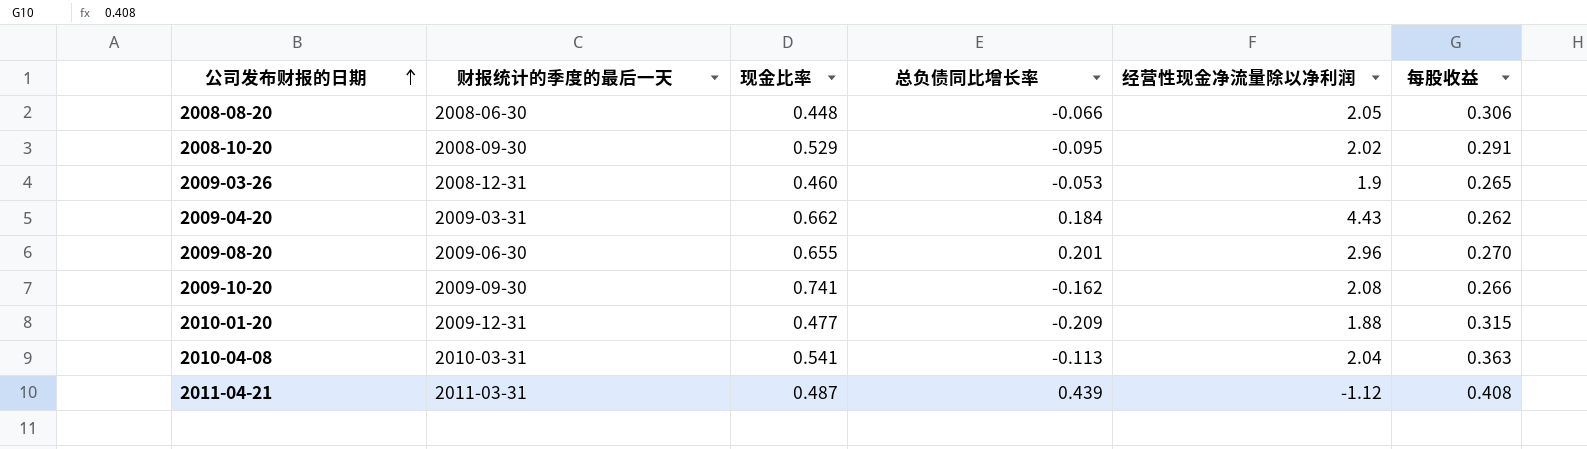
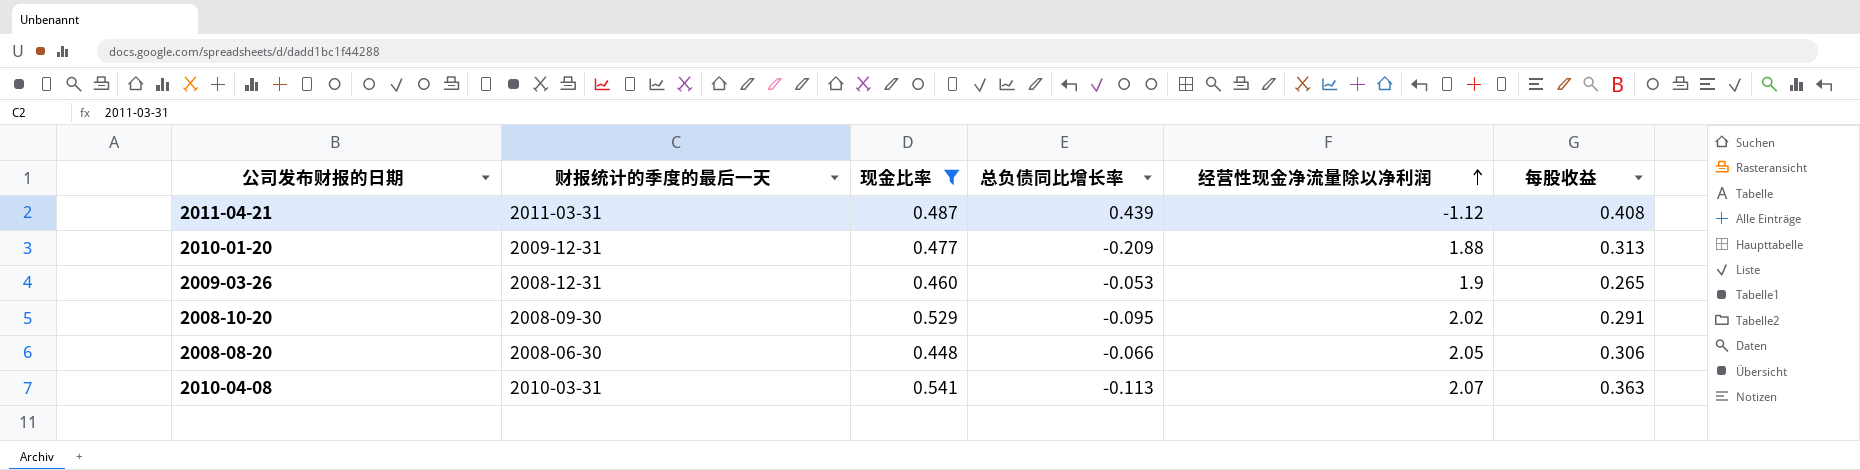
filter: none -> 现金比率 <= 0.541
row order: 公司发布财报的日期 ascending -> 经营性现金净流量除以净利润 ascending
2010-01-20 | 每股收益: 0.315 -> 0.313
2010-04-08 | 经营性现金净流量除以净利润: 2.04 -> 2.07

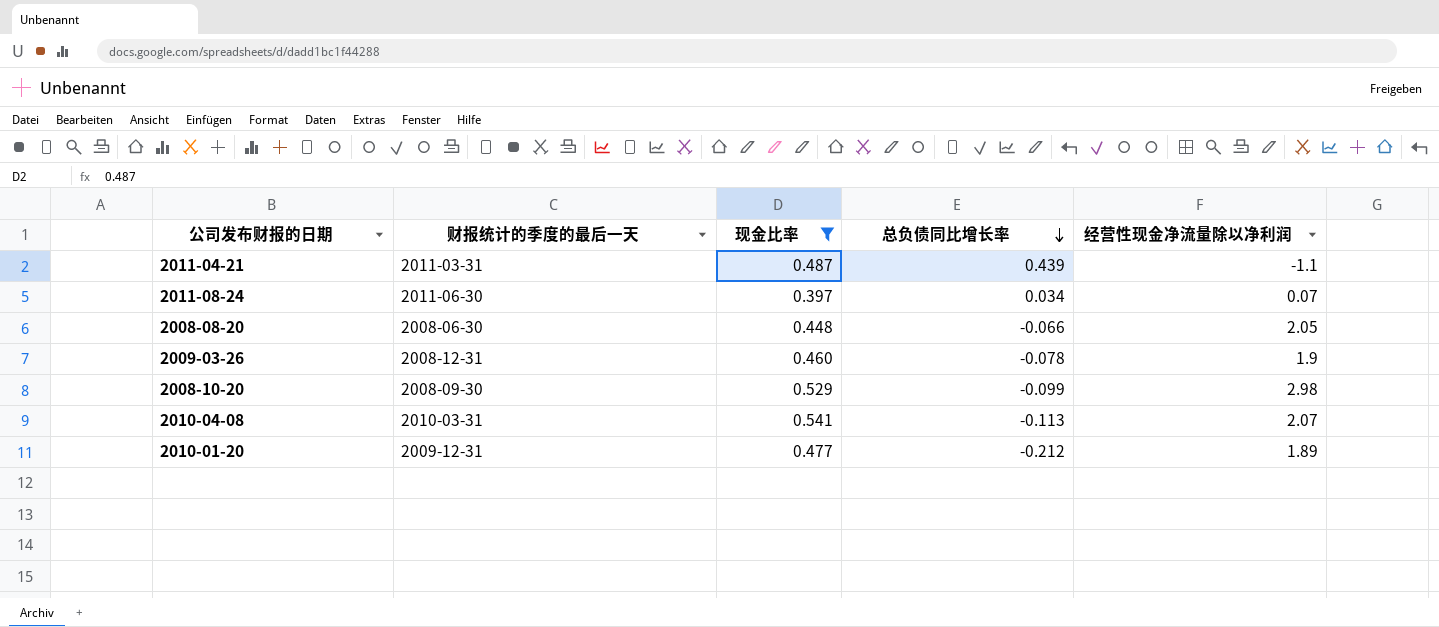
row order: 经营性现金净流量除以净利润 ascending -> 总负债同比增长率 descending
column 每股收益 | position: 6 -> none
2011-04-21 | 经营性现金净流量除以净利润: -1.12 -> -1.1
row 2011-08-24: none -> 2011-06-30 | 0.397 | 0.034 | 0.07
2009-03-26 | 总负债同比增长率: -0.053 -> -0.078
2008-10-20 | 总负债同比增长率: -0.095 -> -0.099
2008-10-20 | 经营性现金净流量除以净利润: 2.02 -> 2.98
2010-01-20 | 总负债同比增长率: -0.209 -> -0.212
2010-01-20 | 经营性现金净流量除以净利润: 1.88 -> 1.89

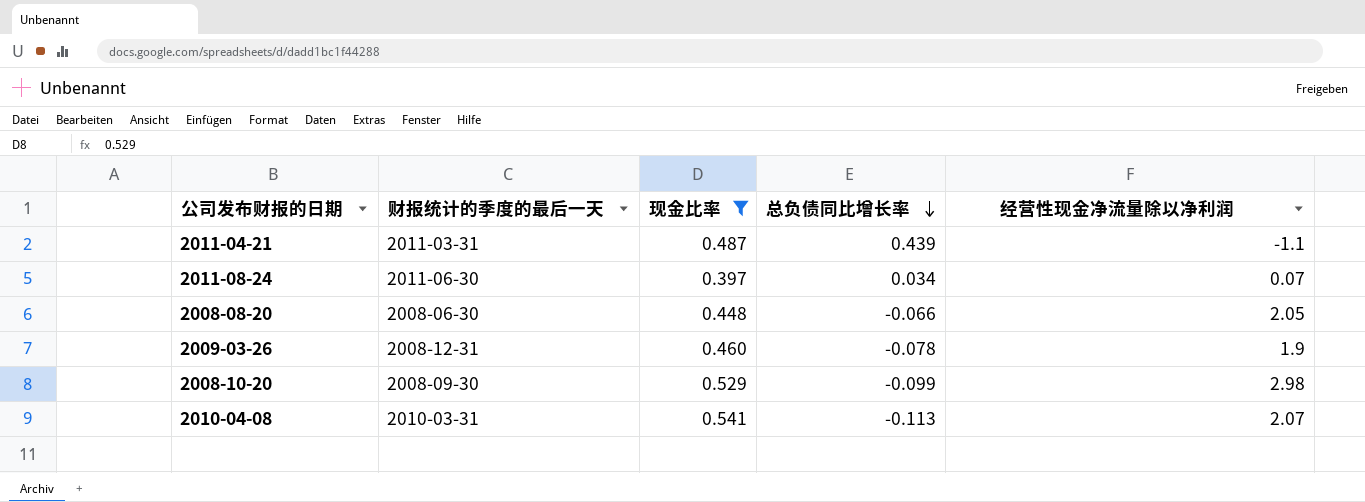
row 2010-01-20: 2009-12-31 | 0.477 | -0.212 | 1.89 -> none

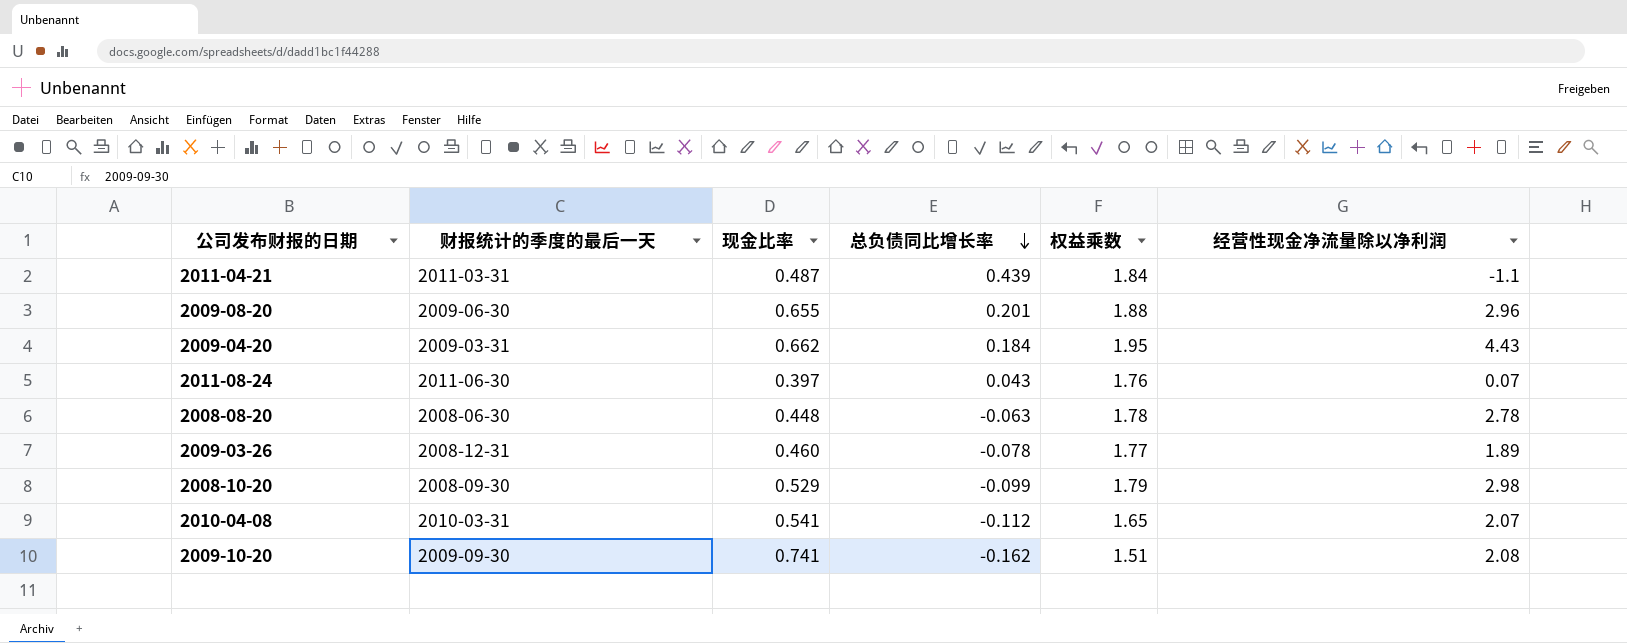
filter: 现金比率 <= 0.541 -> none
column 权益乘数 | position: none -> 5
2011-08-24 | 总负债同比增长率: 0.034 -> 0.043
2008-08-20 | 总负债同比增长率: -0.066 -> -0.063
2008-08-20 | 经营性现金净流量除以净利润: 2.05 -> 2.78
2009-03-26 | 经营性现金净流量除以净利润: 1.9 -> 1.89
2010-04-08 | 总负债同比增长率: -0.113 -> -0.112

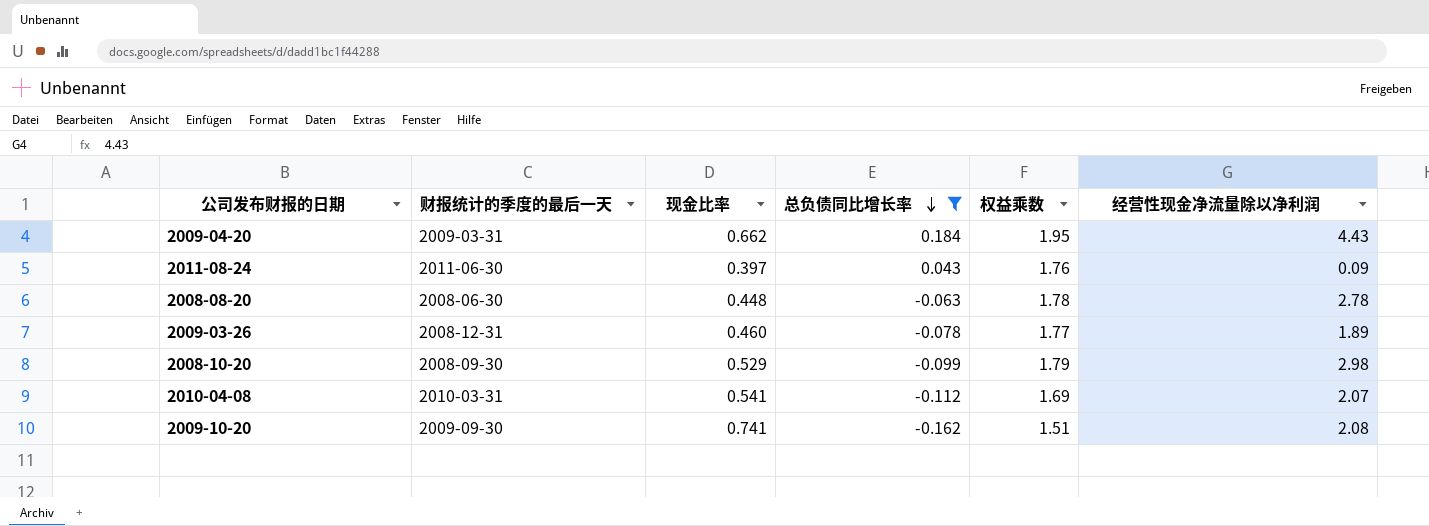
filter: none -> 总负债同比增长率 <= 0.184
2011-08-24 | 经营性现金净流量除以净利润: 0.07 -> 0.09
2010-04-08 | 权益乘数: 1.65 -> 1.69

